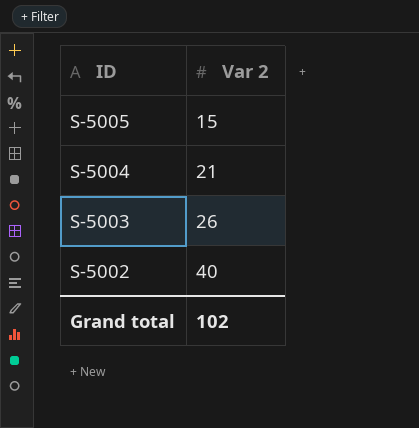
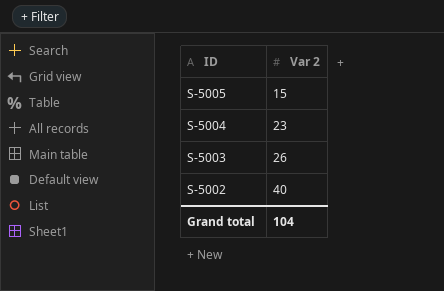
S-5004 | Var 2: 21 -> 23
Grand total | Var 2: 102 -> 104

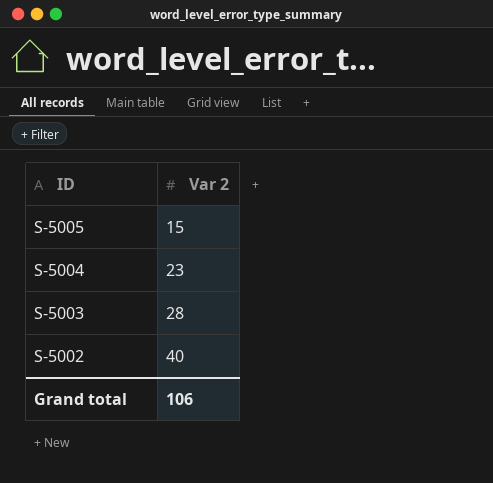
S-5003 | Var 2: 26 -> 28
Grand total | Var 2: 104 -> 106

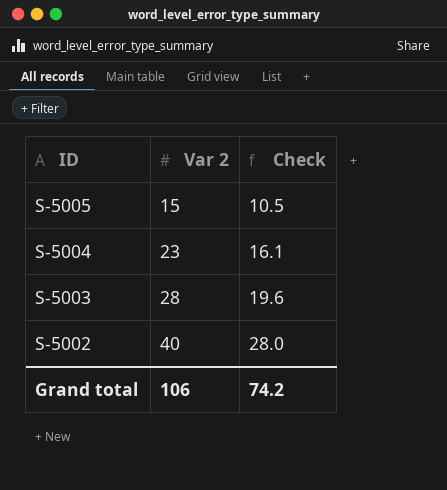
column Check | formula: none -> [Var 2] * 0.7

